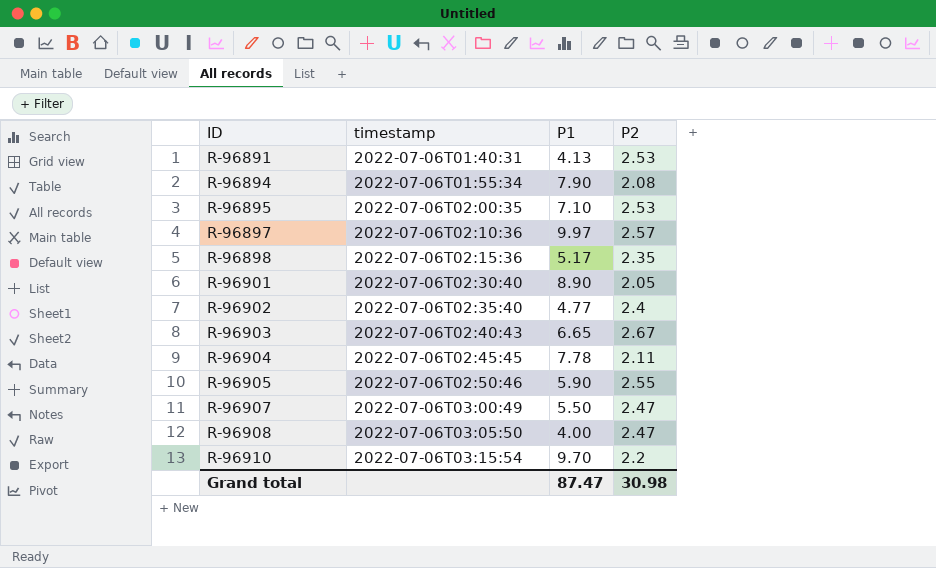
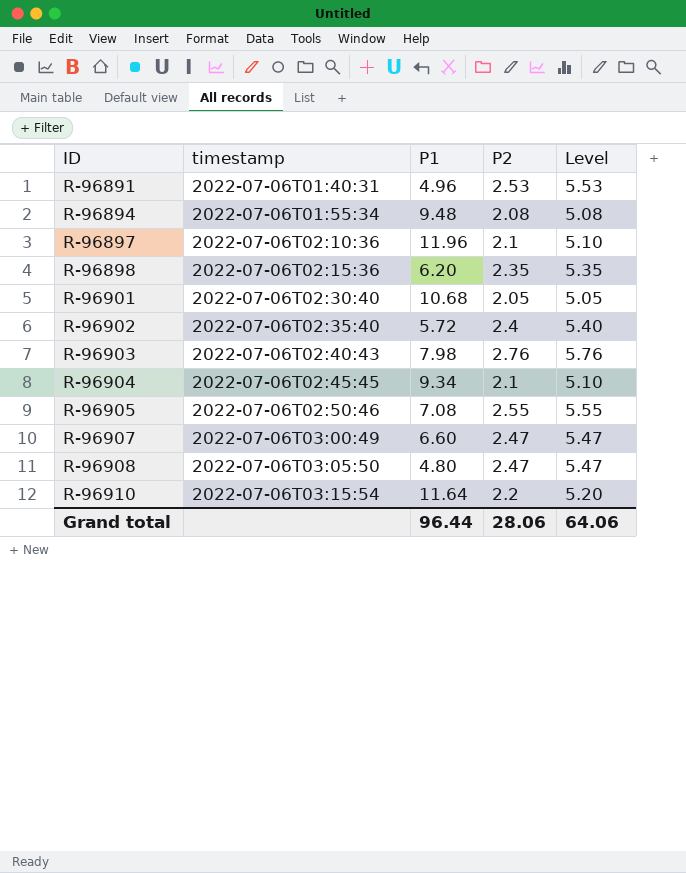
column Level | formula: none -> [P2] + 3
row R-96895: 2022-07-06T02:00:35 | 7.10 | 2.53 -> none
R-96891 | P1: 4.13 -> 4.96
R-96894 | P1: 7.90 -> 9.48
R-96897 | P1: 9.97 -> 11.96
R-96897 | P2: 2.57 -> 2.1
R-96898 | P1: 5.17 -> 6.20
R-96901 | P1: 8.90 -> 10.68
R-96902 | P1: 4.77 -> 5.72
R-96903 | P1: 6.65 -> 7.98
R-96903 | P2: 2.67 -> 2.76
R-96904 | P1: 7.78 -> 9.34
R-96904 | P2: 2.11 -> 2.1
R-96905 | P1: 5.90 -> 7.08
R-96907 | P1: 5.50 -> 6.60
R-96908 | P1: 4.00 -> 4.80
R-96910 | P1: 9.70 -> 11.64
Grand total | P1: 87.47 -> 96.44
Grand total | P2: 30.98 -> 28.06

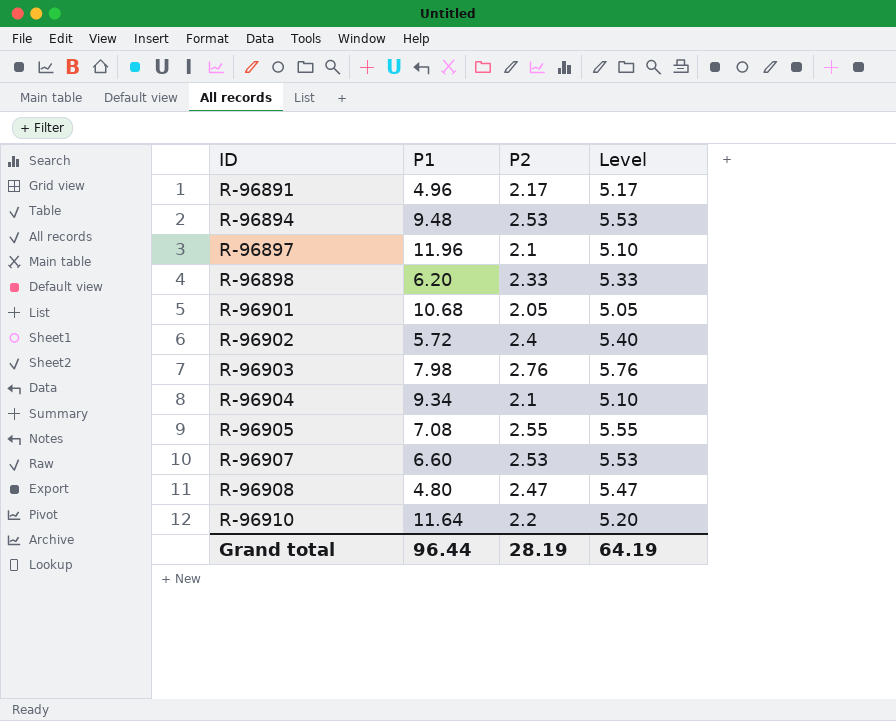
column timestamp | position: 2 -> none
R-96891 | P2: 2.53 -> 2.17
R-96891 | Level: 5.53 -> 5.17
R-96894 | P2: 2.08 -> 2.53
R-96894 | Level: 5.08 -> 5.53
R-96898 | P2: 2.35 -> 2.33
R-96898 | Level: 5.35 -> 5.33
R-96907 | P2: 2.47 -> 2.53
R-96907 | Level: 5.47 -> 5.53
Grand total | P2: 28.06 -> 28.19
Grand total | Level: 64.06 -> 64.19

